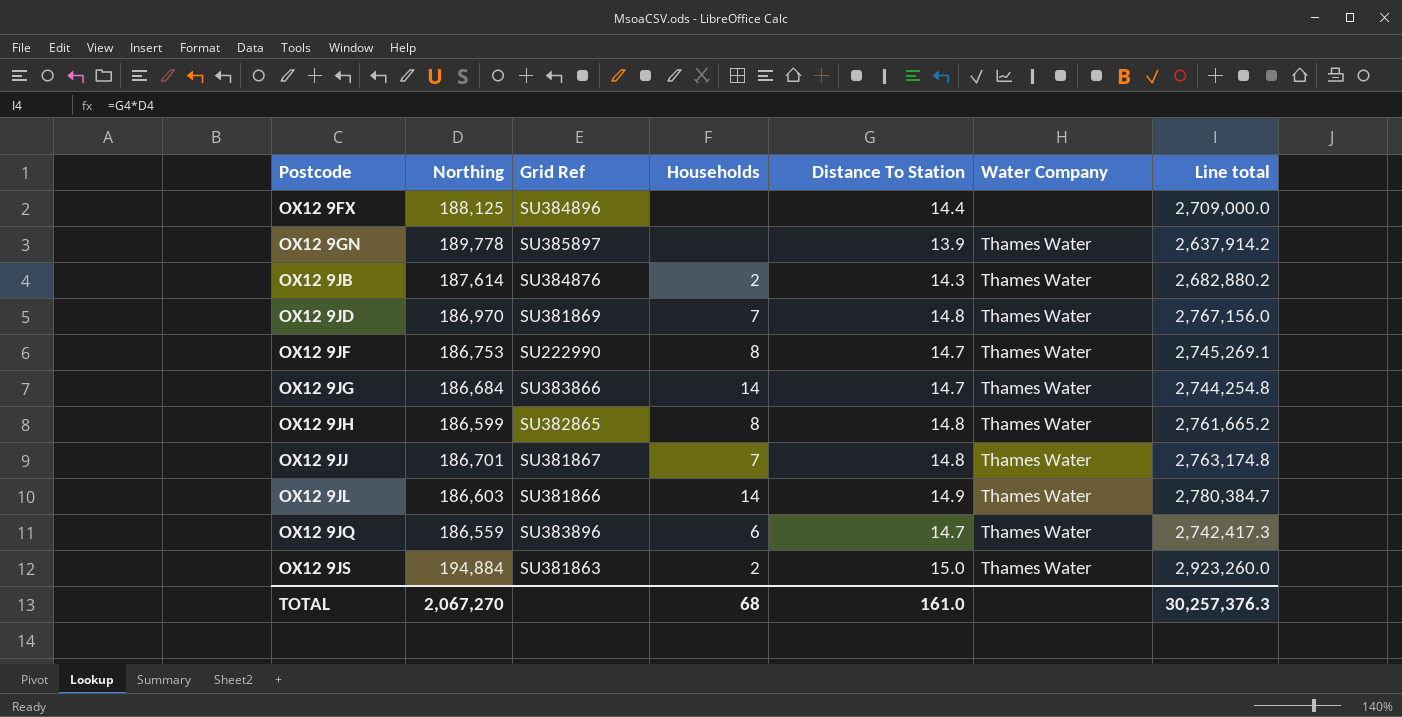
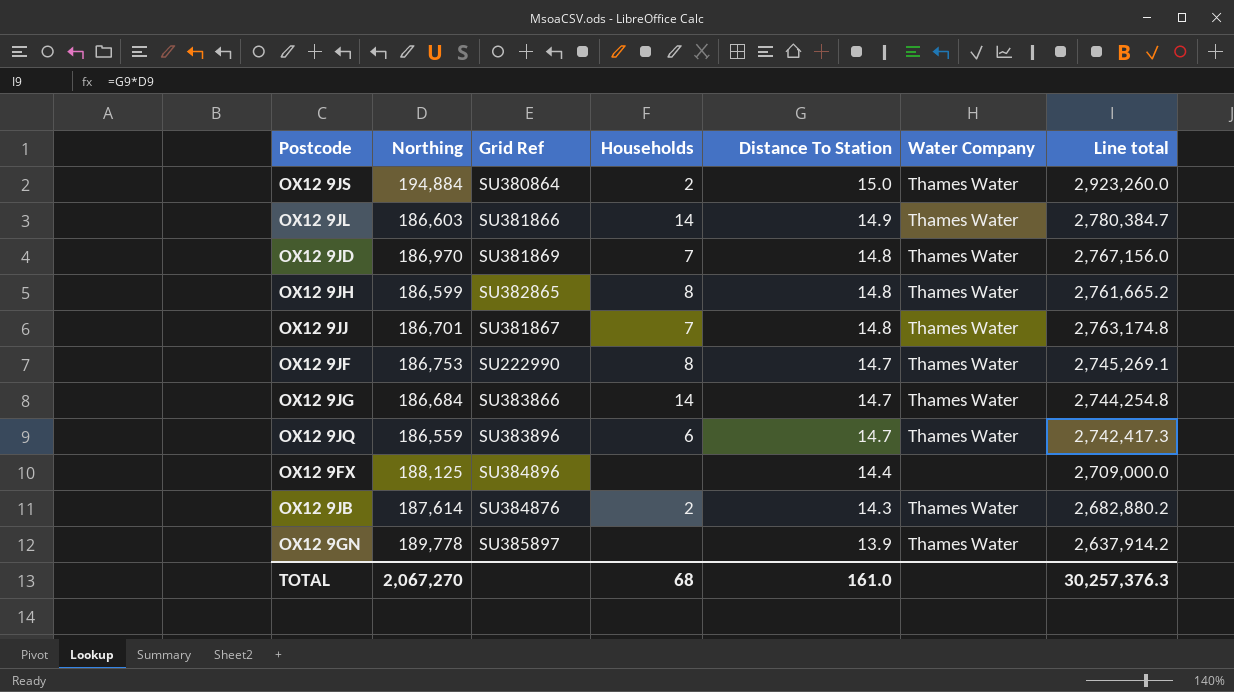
row order: Postcode ascending -> Distance To Station descending
OX12 9JS | Grid Ref: SU381863 -> SU380864

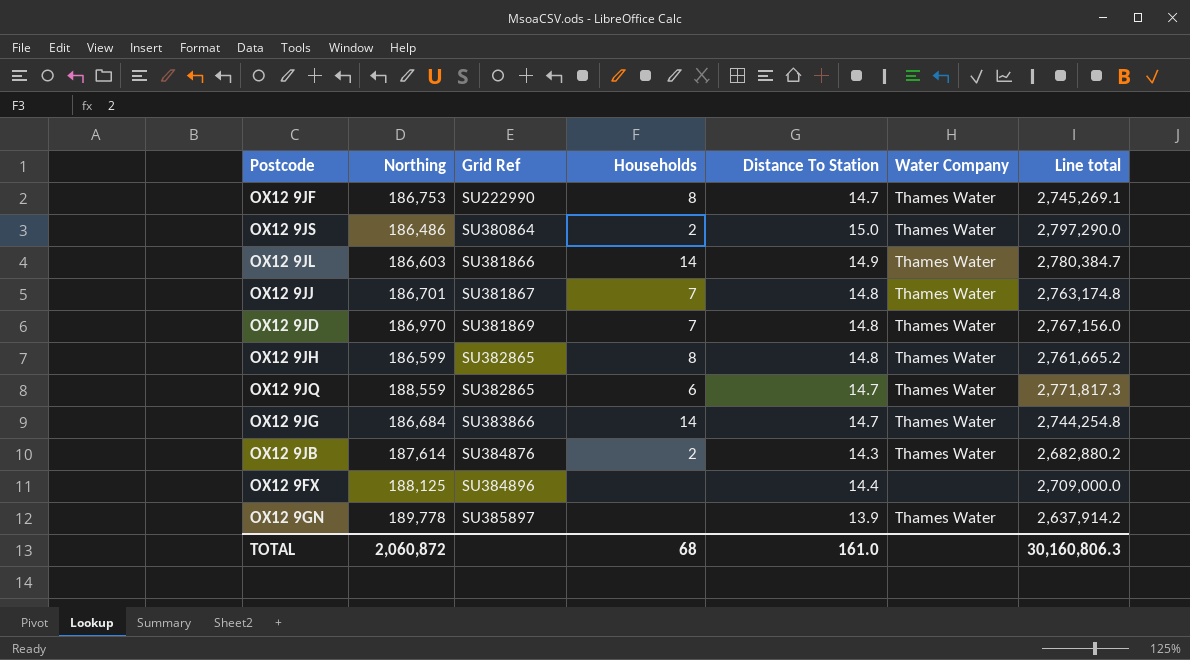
row order: Distance To Station descending -> Grid Ref ascending
OX12 9JS | Northing: 194,884 -> 186,486
OX12 9JS | Line total: 2,923,260.0 -> 2,797,290.0
OX12 9JQ | Northing: 186,559 -> 188,559
OX12 9JQ | Grid Ref: SU383896 -> SU382865
OX12 9JQ | Line total: 2,742,417.3 -> 2,771,817.3
TOTAL | Northing: 2,067,270 -> 2,060,872
TOTAL | Line total: 30,257,376.3 -> 30,160,806.3

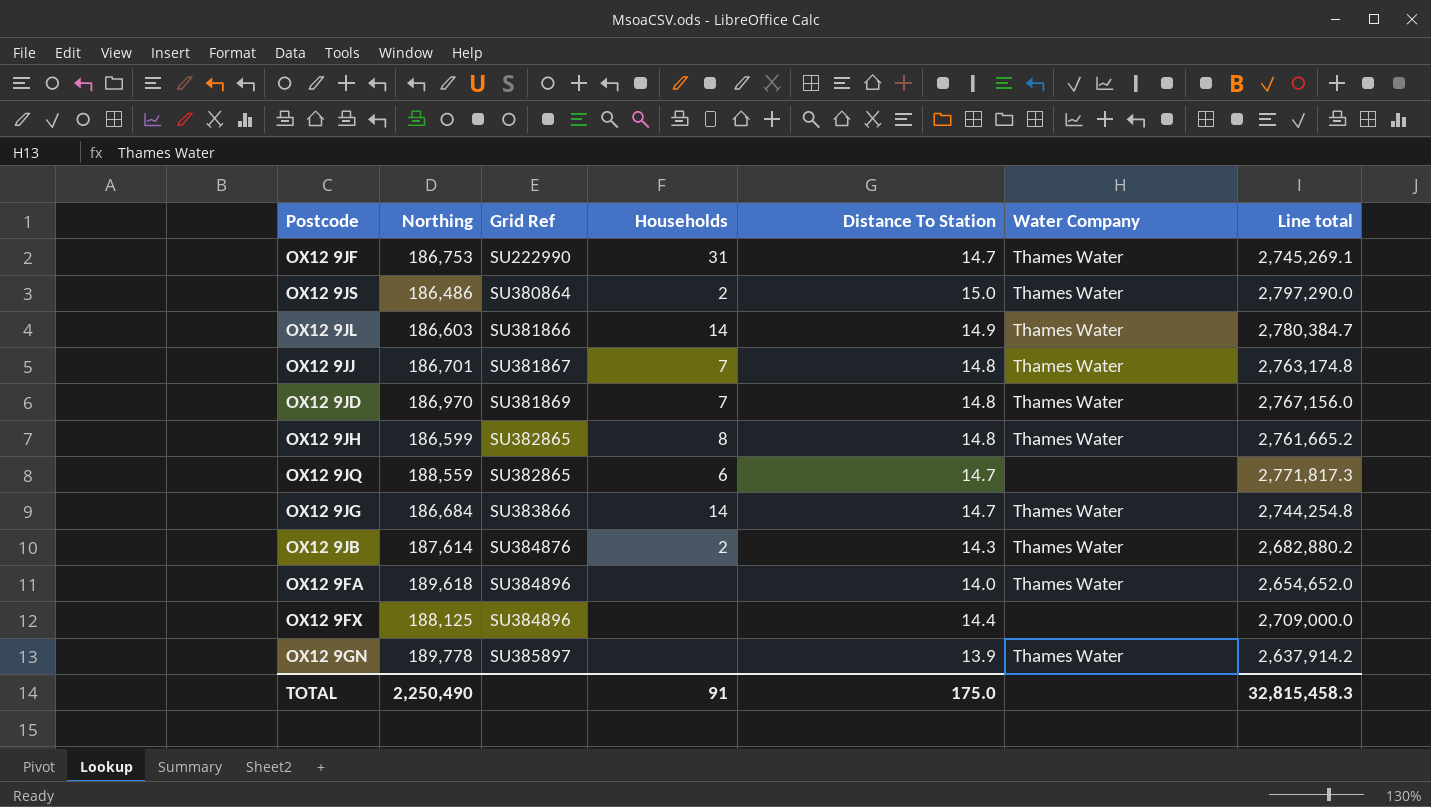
OX12 9JF | Households: 8 -> 31
OX12 9JQ | Water Company: Thames Water -> none
row OX12 9FA: none -> 189,618 | SU384896 | none | 14.0 | Thames Water | 2,654,652.0
TOTAL | Northing: 2,060,872 -> 2,250,490
TOTAL | Households: 68 -> 91
TOTAL | Distance To Station: 161.0 -> 175.0
TOTAL | Line total: 30,160,806.3 -> 32,815,458.3

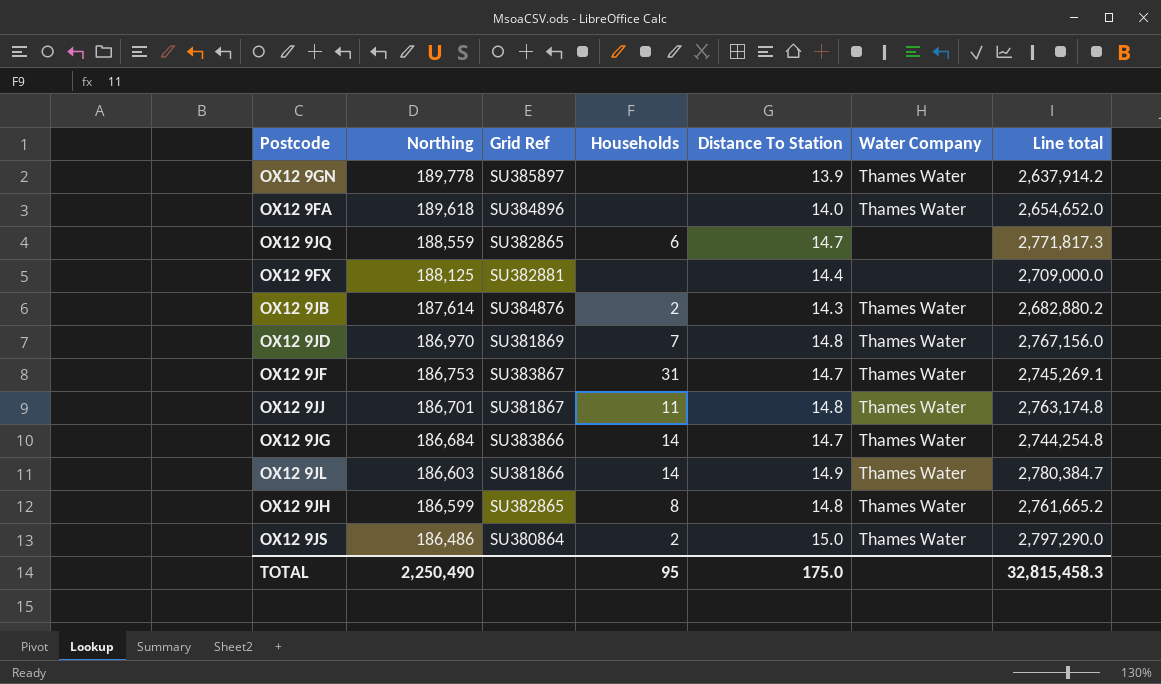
row order: Grid Ref ascending -> Northing descending
OX12 9FX | Grid Ref: SU384896 -> SU382881
OX12 9JF | Grid Ref: SU222990 -> SU383867
OX12 9JJ | Households: 7 -> 11
TOTAL | Households: 91 -> 95

